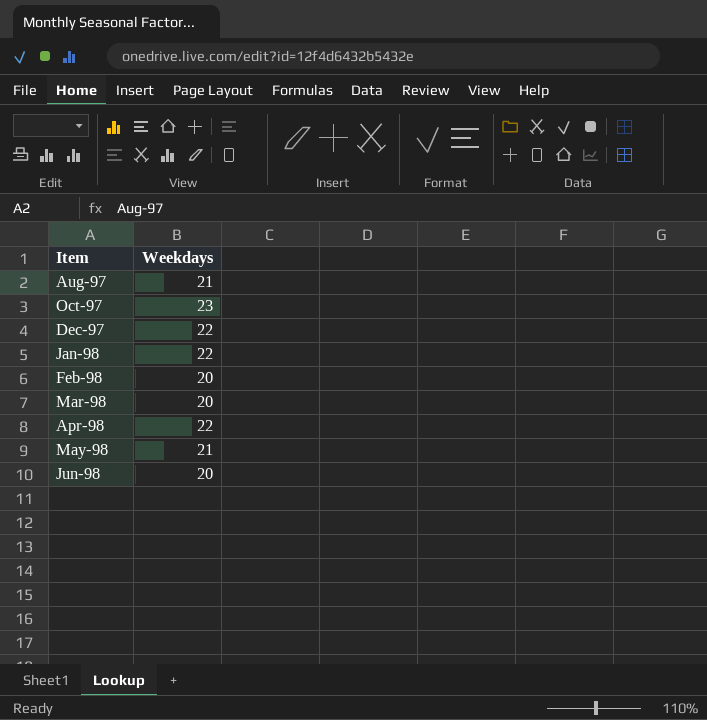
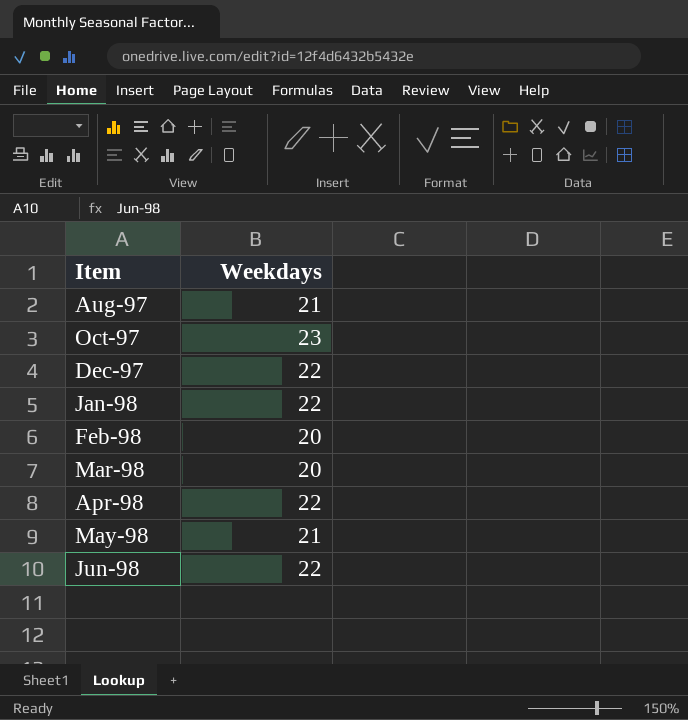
Jun-98 | Weekdays: 20 -> 22

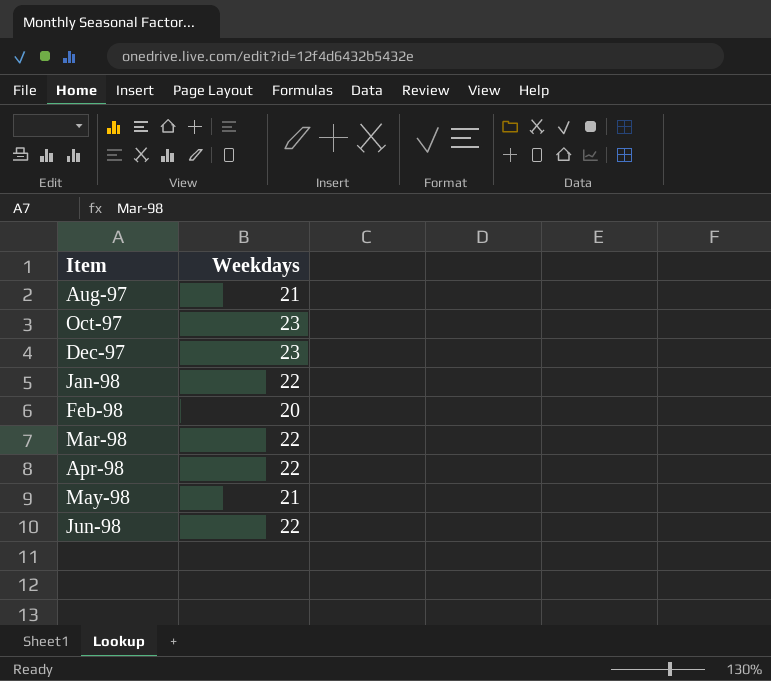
Dec-97 | Weekdays: 22 -> 23
Mar-98 | Weekdays: 20 -> 22

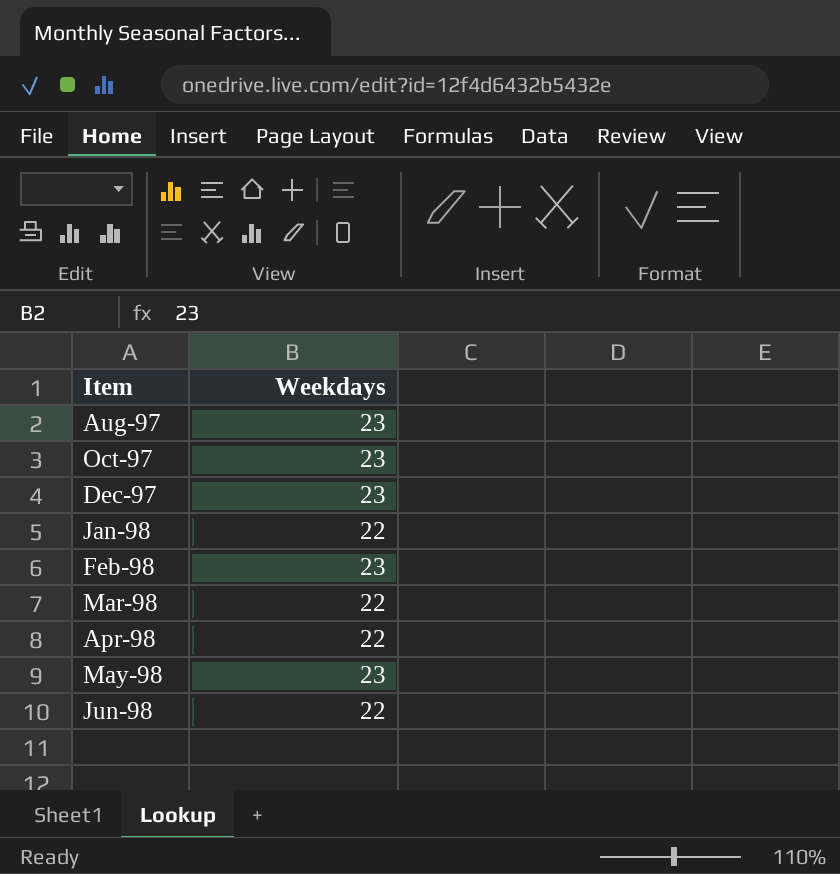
Aug-97 | Weekdays: 21 -> 23
Feb-98 | Weekdays: 20 -> 23
May-98 | Weekdays: 21 -> 23

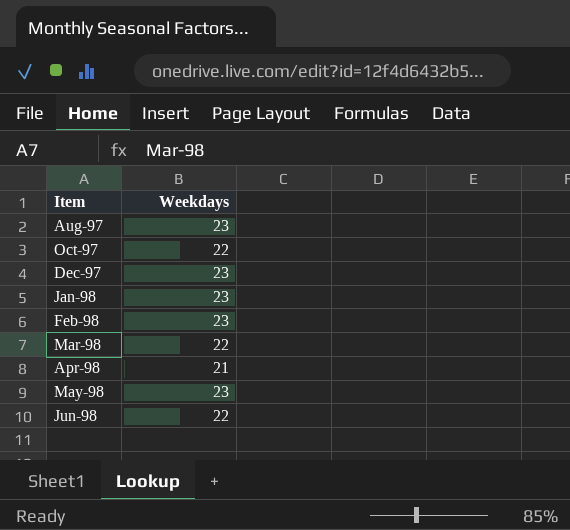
Oct-97 | Weekdays: 23 -> 22
Jan-98 | Weekdays: 22 -> 23
Apr-98 | Weekdays: 22 -> 21

